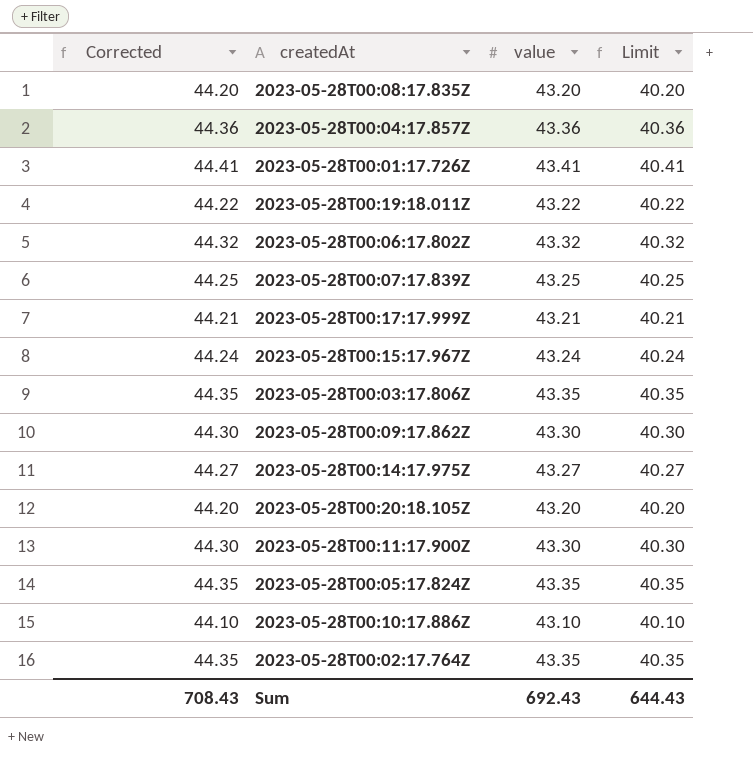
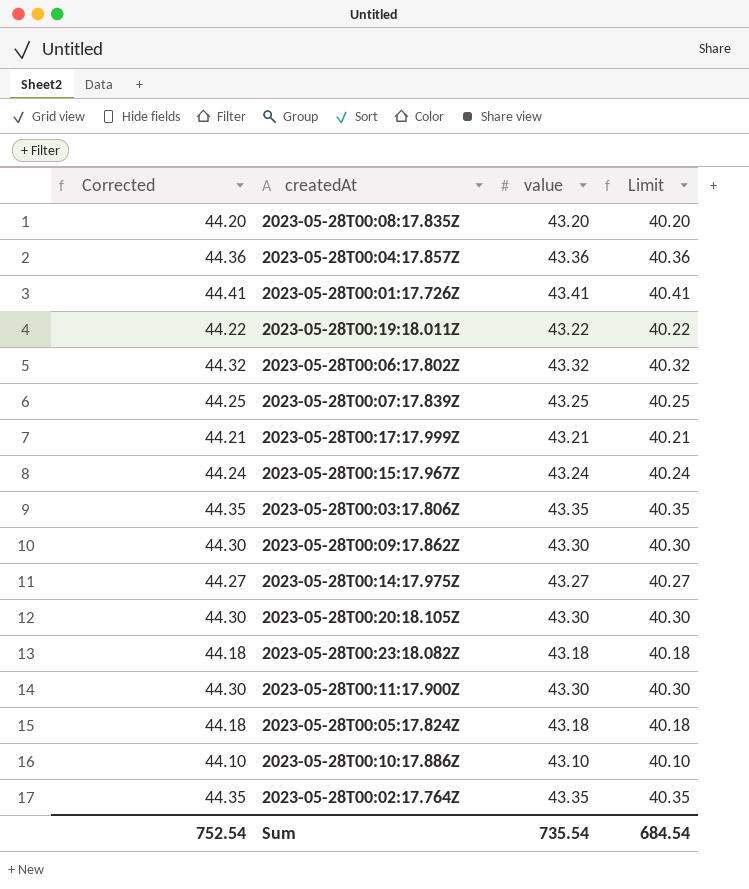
2023-05-28T00:20:18.105Z | Corrected: 44.20 -> 44.30
2023-05-28T00:20:18.105Z | value: 43.20 -> 43.30
2023-05-28T00:20:18.105Z | Limit: 40.20 -> 40.30
row 2023-05-28T00:23:18.082Z: none -> 44.18 | 43.18 | 40.18
2023-05-28T00:05:17.824Z | Corrected: 44.35 -> 44.18
2023-05-28T00:05:17.824Z | value: 43.35 -> 43.18
2023-05-28T00:05:17.824Z | Limit: 40.35 -> 40.18
Sum | Corrected: 708.43 -> 752.54
Sum | value: 692.43 -> 735.54
Sum | Limit: 644.43 -> 684.54

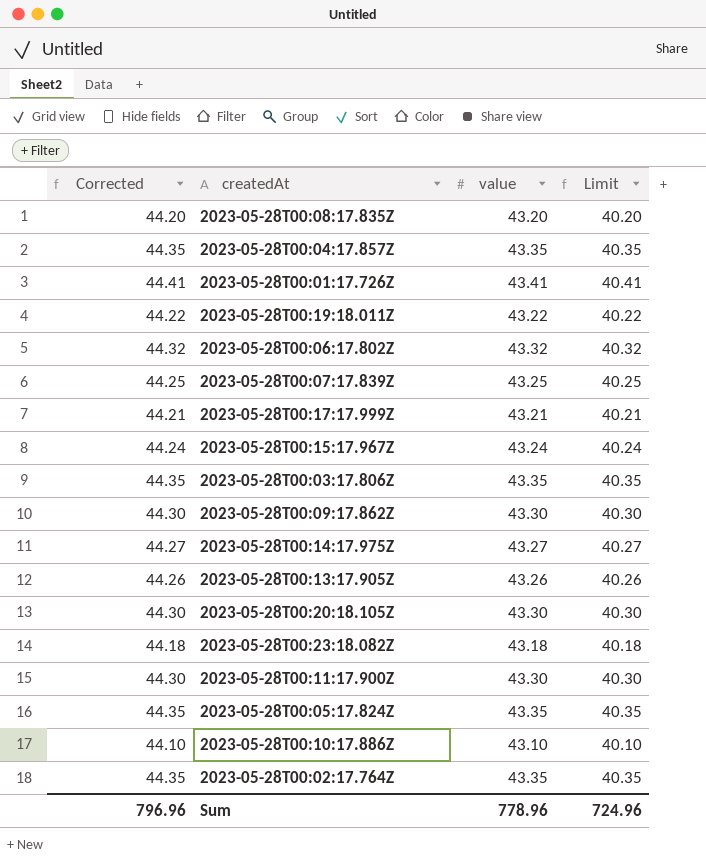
2023-05-28T00:04:17.857Z | Corrected: 44.36 -> 44.35
2023-05-28T00:04:17.857Z | value: 43.36 -> 43.35
2023-05-28T00:04:17.857Z | Limit: 40.36 -> 40.35
row 2023-05-28T00:13:17.905Z: none -> 44.26 | 43.26 | 40.26
2023-05-28T00:05:17.824Z | Corrected: 44.18 -> 44.35
2023-05-28T00:05:17.824Z | value: 43.18 -> 43.35
2023-05-28T00:05:17.824Z | Limit: 40.18 -> 40.35
Sum | Corrected: 752.54 -> 796.96
Sum | value: 735.54 -> 778.96
Sum | Limit: 684.54 -> 724.96

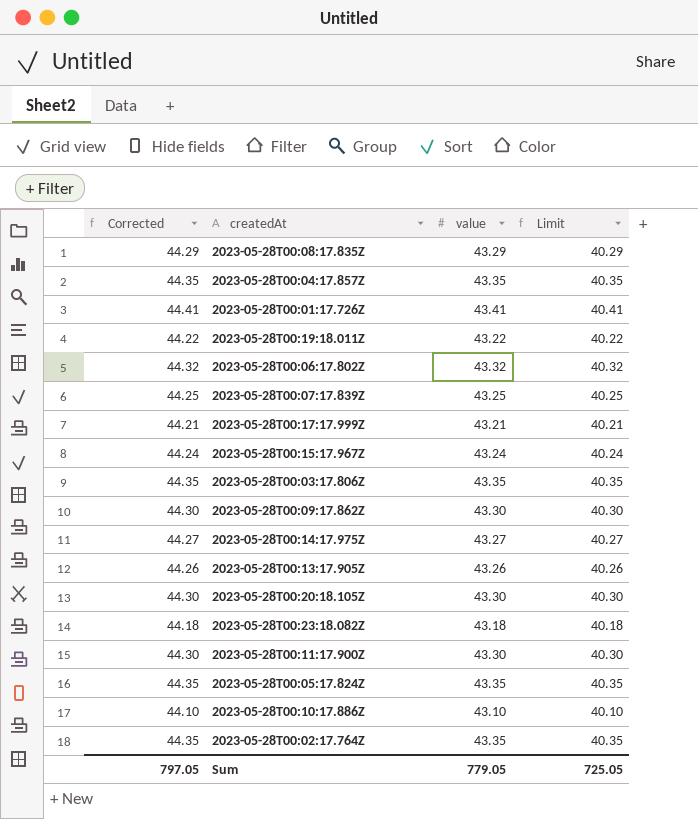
2023-05-28T00:08:17.835Z | Corrected: 44.20 -> 44.29
2023-05-28T00:08:17.835Z | value: 43.20 -> 43.29
2023-05-28T00:08:17.835Z | Limit: 40.20 -> 40.29
Sum | Corrected: 796.96 -> 797.05
Sum | value: 778.96 -> 779.05
Sum | Limit: 724.96 -> 725.05

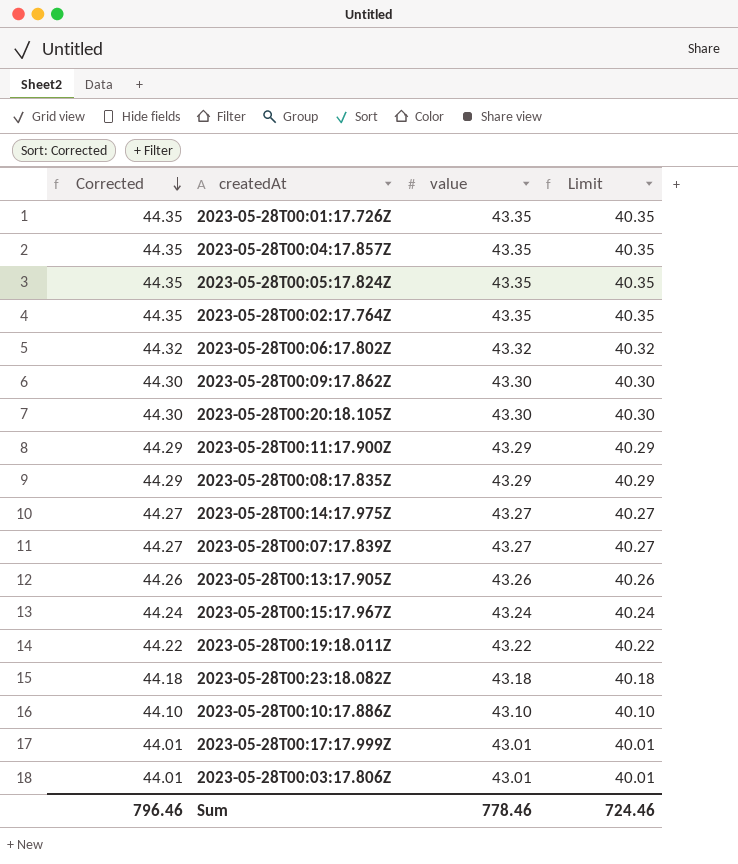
row order: none -> Corrected descending
2023-05-28T00:01:17.726Z | Corrected: 44.41 -> 44.35
2023-05-28T00:01:17.726Z | value: 43.41 -> 43.35
2023-05-28T00:01:17.726Z | Limit: 40.41 -> 40.35
2023-05-28T00:11:17.900Z | Corrected: 44.30 -> 44.29
2023-05-28T00:11:17.900Z | value: 43.30 -> 43.29
2023-05-28T00:11:17.900Z | Limit: 40.30 -> 40.29
2023-05-28T00:07:17.839Z | Corrected: 44.25 -> 44.27
2023-05-28T00:07:17.839Z | value: 43.25 -> 43.27
2023-05-28T00:07:17.839Z | Limit: 40.25 -> 40.27
2023-05-28T00:17:17.999Z | Corrected: 44.21 -> 44.01
2023-05-28T00:17:17.999Z | value: 43.21 -> 43.01
2023-05-28T00:17:17.999Z | Limit: 40.21 -> 40.01
2023-05-28T00:03:17.806Z | Corrected: 44.35 -> 44.01
2023-05-28T00:03:17.806Z | value: 43.35 -> 43.01
2023-05-28T00:03:17.806Z | Limit: 40.35 -> 40.01
Sum | Corrected: 797.05 -> 796.46
Sum | value: 779.05 -> 778.46
Sum | Limit: 725.05 -> 724.46

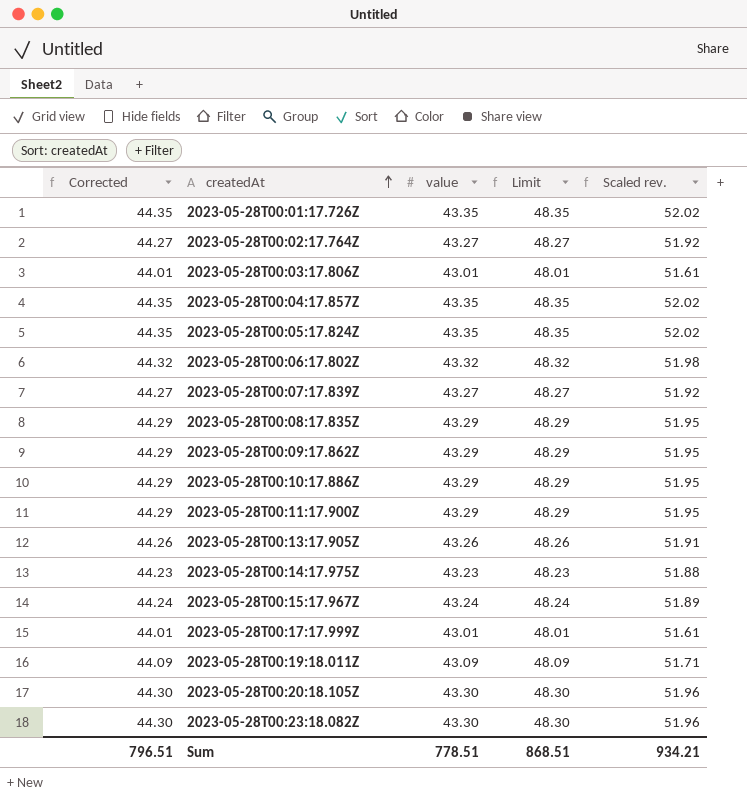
row order: Corrected descending -> createdAt ascending
column Limit | formula: [value] - 3 -> [value] + 5
column Scaled rev. | formula: none -> [value] * 1.2
2023-05-28T00:02:17.764Z | Corrected: 44.35 -> 44.27
2023-05-28T00:02:17.764Z | value: 43.35 -> 43.27
2023-05-28T00:09:17.862Z | Corrected: 44.30 -> 44.29
2023-05-28T00:09:17.862Z | value: 43.30 -> 43.29
2023-05-28T00:10:17.886Z | Corrected: 44.10 -> 44.29
2023-05-28T00:10:17.886Z | value: 43.10 -> 43.29
2023-05-28T00:14:17.975Z | Corrected: 44.27 -> 44.23
2023-05-28T00:14:17.975Z | value: 43.27 -> 43.23
2023-05-28T00:19:18.011Z | Corrected: 44.22 -> 44.09
2023-05-28T00:19:18.011Z | value: 43.22 -> 43.09
2023-05-28T00:23:18.082Z | Corrected: 44.18 -> 44.30
2023-05-28T00:23:18.082Z | value: 43.18 -> 43.30
Sum | Corrected: 796.46 -> 796.51
Sum | value: 778.46 -> 778.51
Sum | Limit: 724.46 -> 868.51

